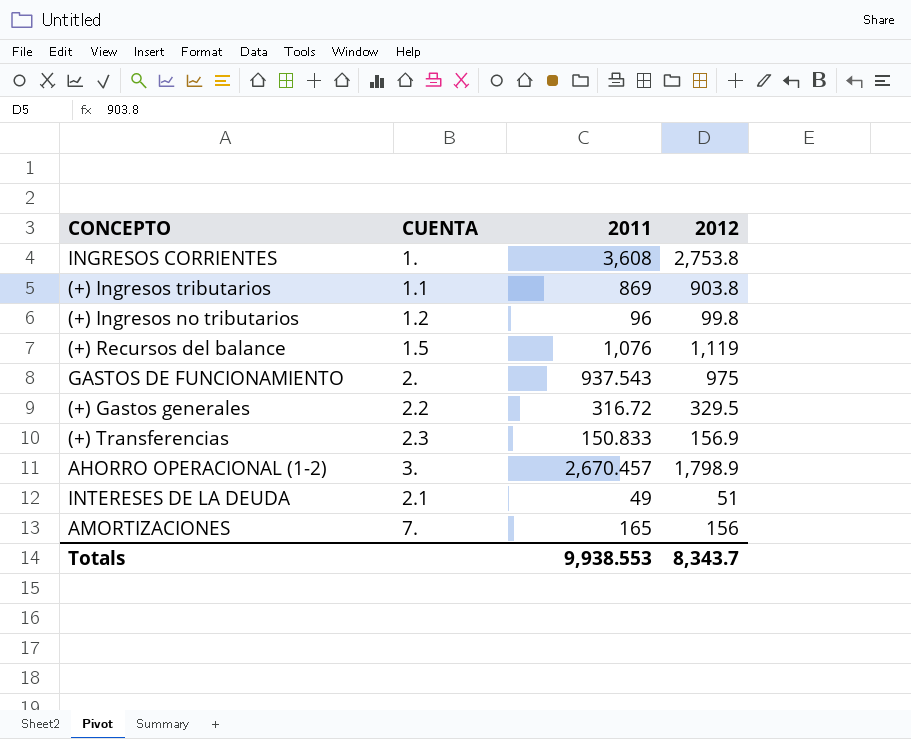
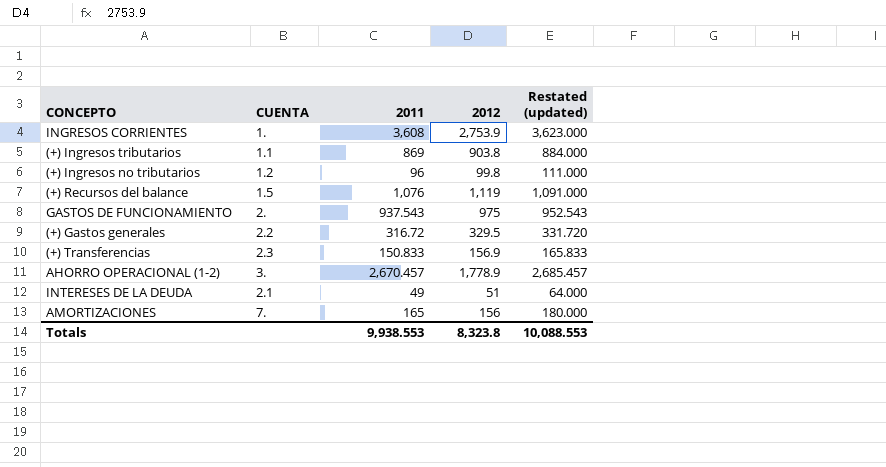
column Restated (updated) | formula: none -> [2011] + 15
INGRESOS CORRIENTES | 2012: 2,753.8 -> 2,753.9
AHORRO OPERACIONAL (1-2) | 2012: 1,798.9 -> 1,778.9
Totals | 2012: 8,343.7 -> 8,323.8

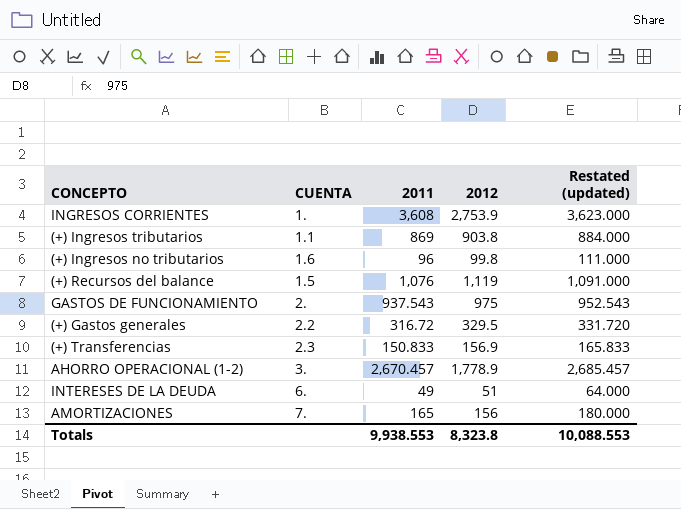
(+) Ingresos no tributarios | CUENTA: 1.2 -> 1.6
INTERESES DE LA DEUDA | CUENTA: 2.1 -> 6.

